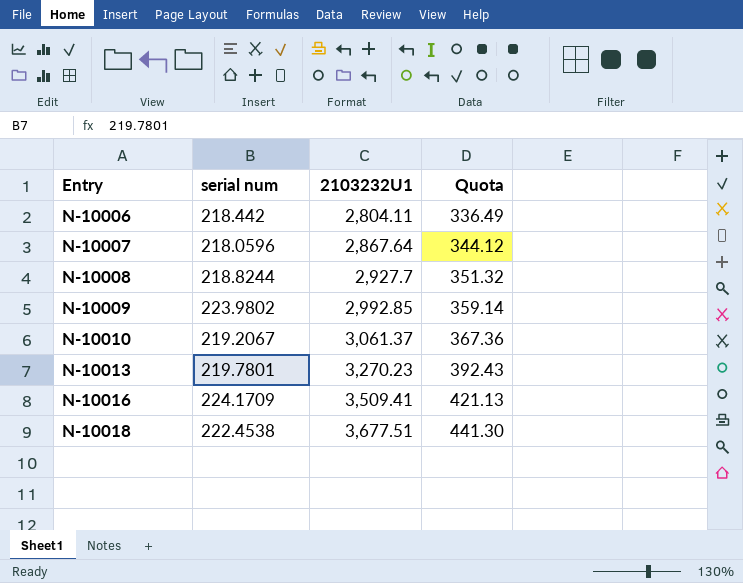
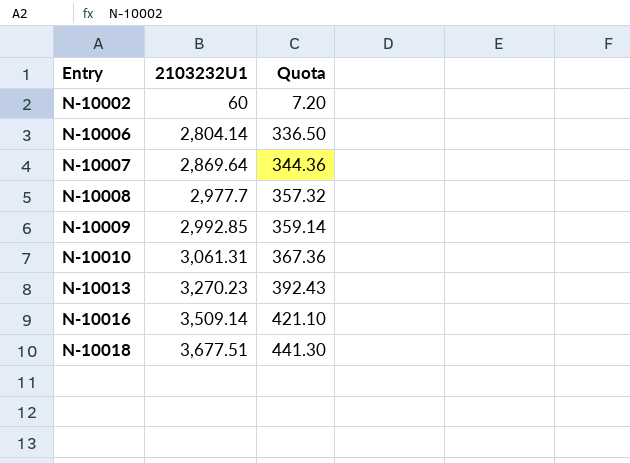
column serial num | position: 2 -> none
row N-10002: none -> 60 | 7.20
N-10006 | 2103232U1: 2,804.11 -> 2,804.14
N-10006 | Quota: 336.49 -> 336.50
N-10007 | 2103232U1: 2,867.64 -> 2,869.64
N-10007 | Quota: 344.12 -> 344.36
N-10008 | 2103232U1: 2,927.7 -> 2,977.7
N-10008 | Quota: 351.32 -> 357.32
N-10010 | 2103232U1: 3,061.37 -> 3,061.31
N-10016 | 2103232U1: 3,509.41 -> 3,509.14
N-10016 | Quota: 421.13 -> 421.10

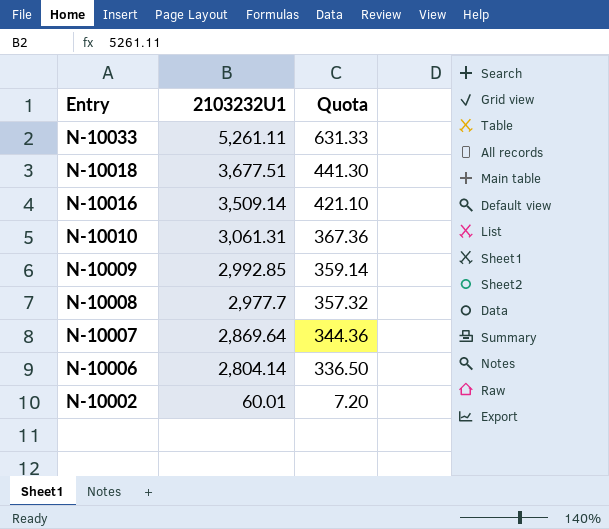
row order: Entry ascending -> Entry descending
row N-10013: 3,270.23 | 392.43 -> none
row N-10033: none -> 5,261.11 | 631.33
N-10002 | 2103232U1: 60 -> 60.01

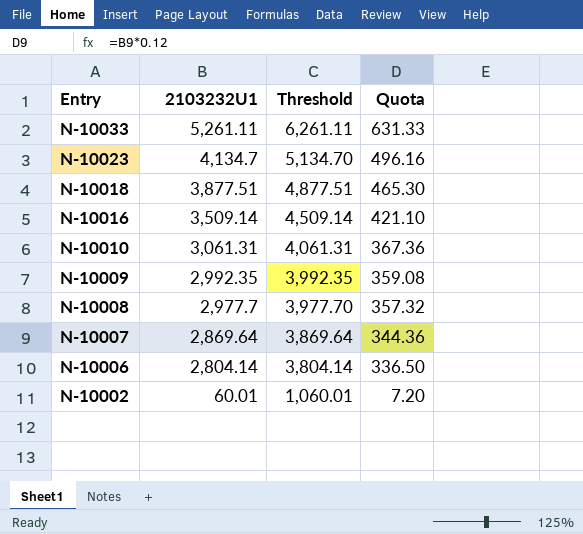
column Threshold | formula: none -> [2103232U1] + 1000
row N-10023: none -> 4,134.7 | 5,134.70 | 496.16
N-10018 | 2103232U1: 3,677.51 -> 3,877.51
N-10018 | Quota: 441.30 -> 465.30
N-10009 | 2103232U1: 2,992.85 -> 2,992.35
N-10009 | Quota: 359.14 -> 359.08

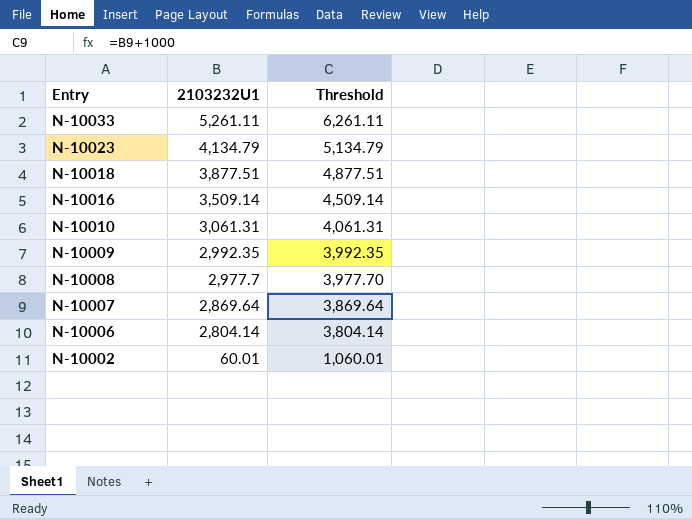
column Quota | formula: [2103232U1] * 0.12 -> none
N-10023 | 2103232U1: 4,134.7 -> 4,134.79
N-10023 | Threshold: 5,134.70 -> 5,134.79

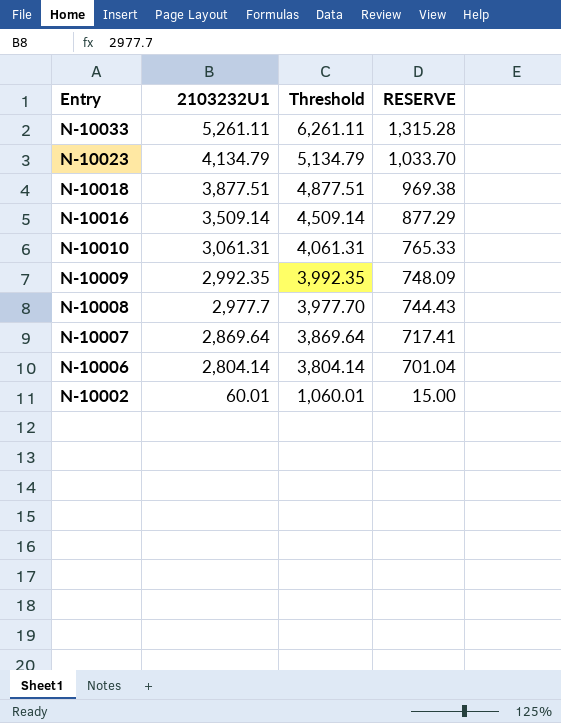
column RESERVE | formula: none -> [2103232U1] * 0.25

